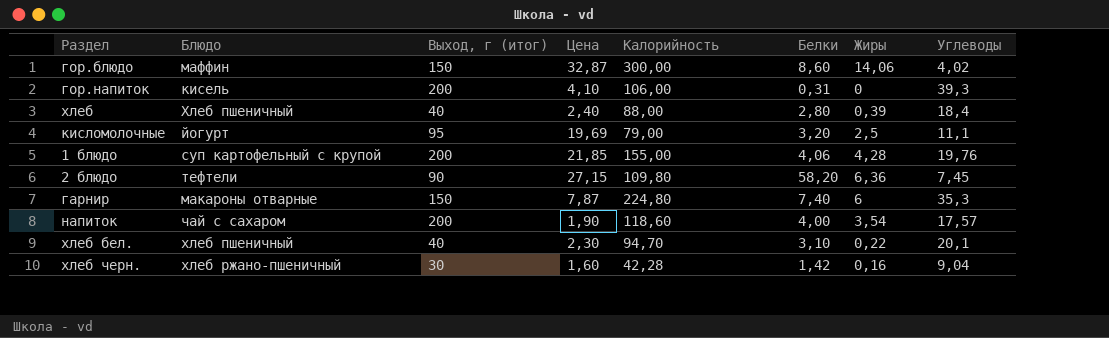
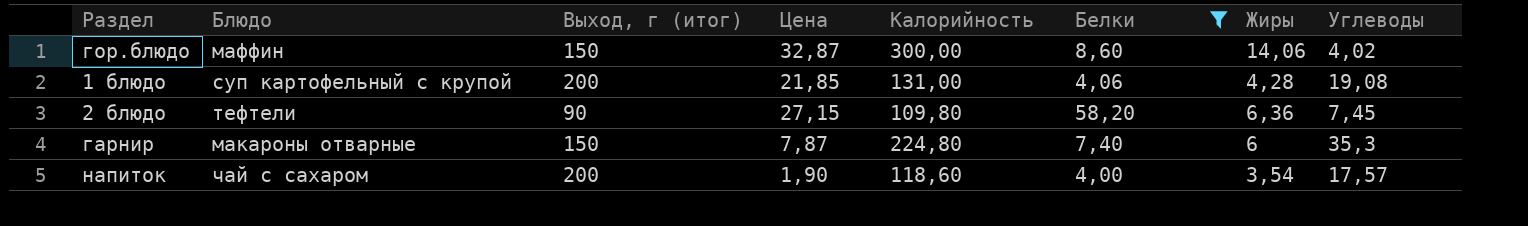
filter: none -> Белки >= 4,00
1 блюдо | Калорийность: 155,00 -> 131,00
1 блюдо | Углеводы: 19,76 -> 19,08

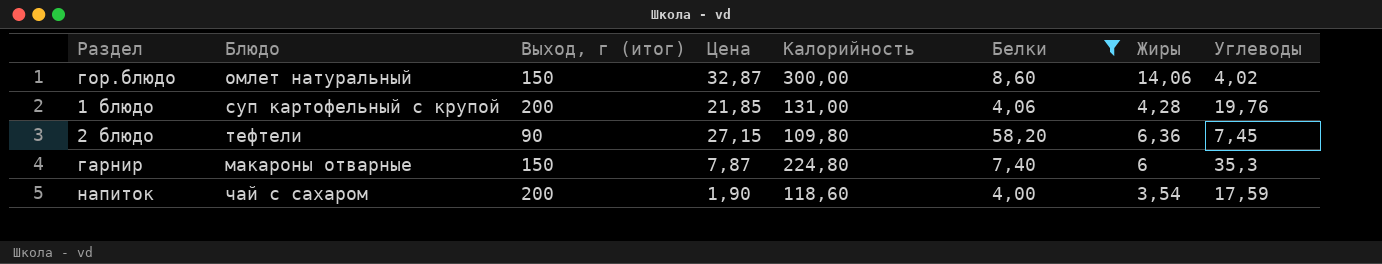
гор.блюдо | Блюдо: маффин -> омлет натуральный
1 блюдо | Углеводы: 19,08 -> 19,76
напиток | Углеводы: 17,57 -> 17,59

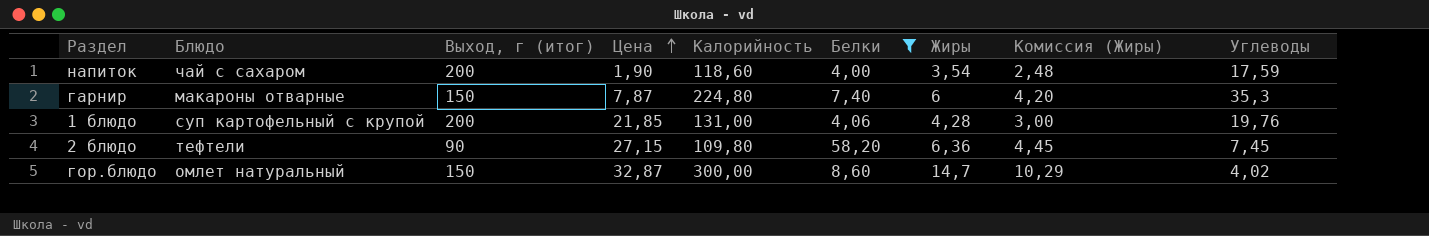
row order: none -> Цена ascending
column Комиссия (Жиры) | formula: none -> [Жиры] * 0,7
гор.блюдо | Жиры: 14,06 -> 14,7

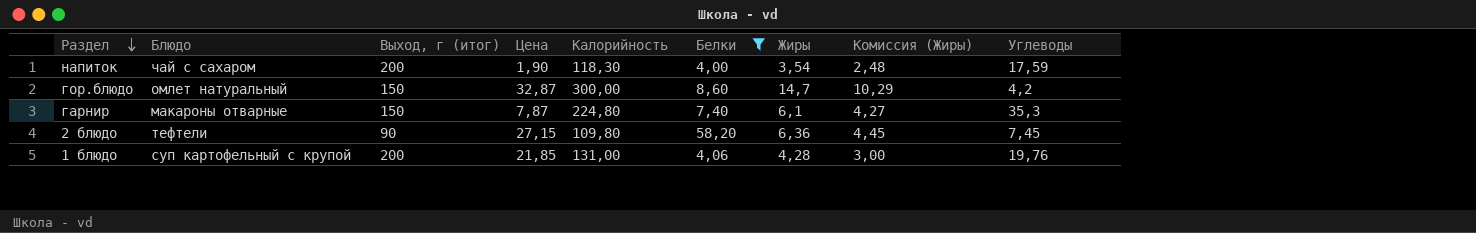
row order: Цена ascending -> Раздел descending
напиток | Калорийность: 118,60 -> 118,30
гор.блюдо | Углеводы: 4,02 -> 4,2
гарнир | Жиры: 6 -> 6,1
гарнир | Комиссия (Жиры): 4,20 -> 4,27

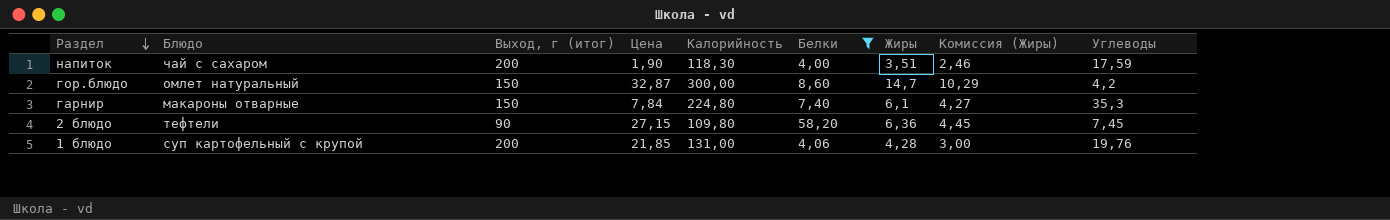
напиток | Жиры: 3,54 -> 3,51
напиток | Комиссия (Жиры): 2,48 -> 2,46
гарнир | Цена: 7,87 -> 7,84

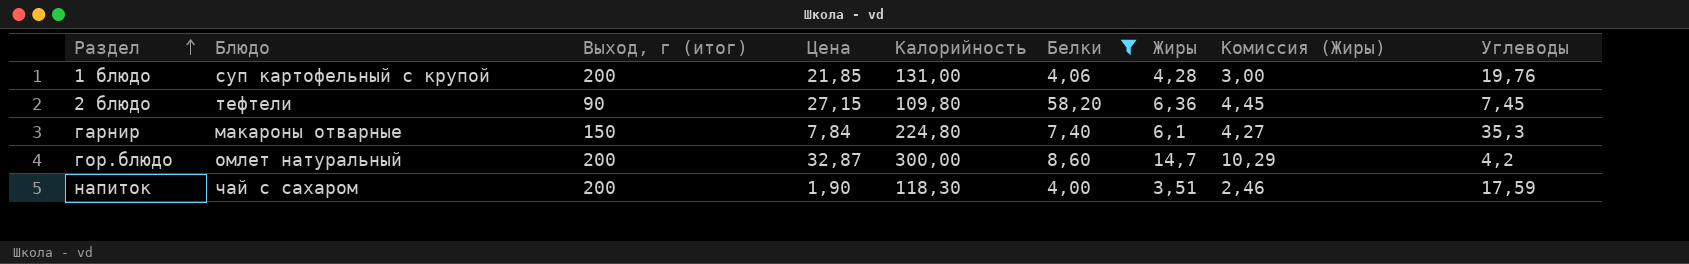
row order: Раздел descending -> Раздел ascending
гор.блюдо | Выход, г (итог): 150 -> 200

